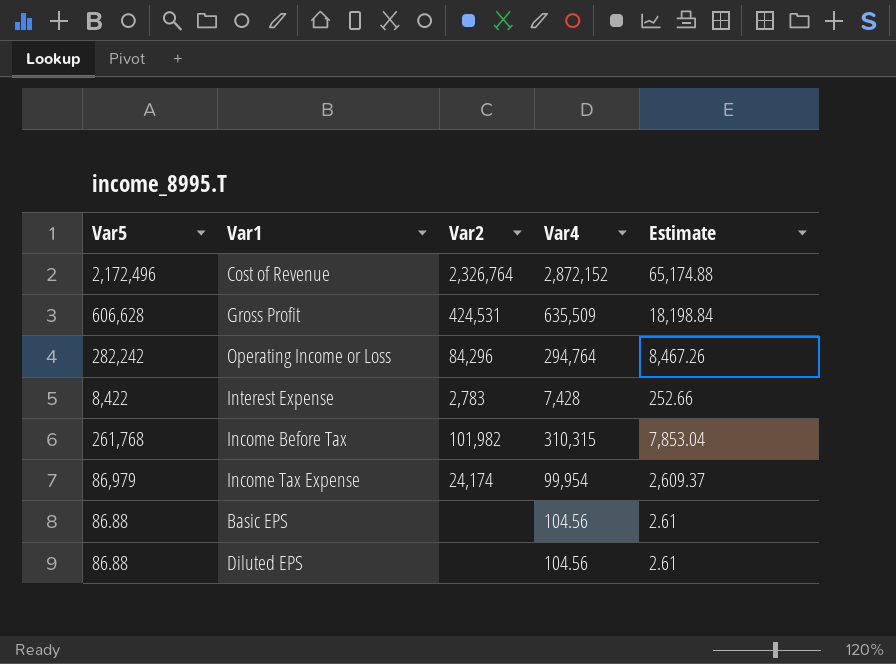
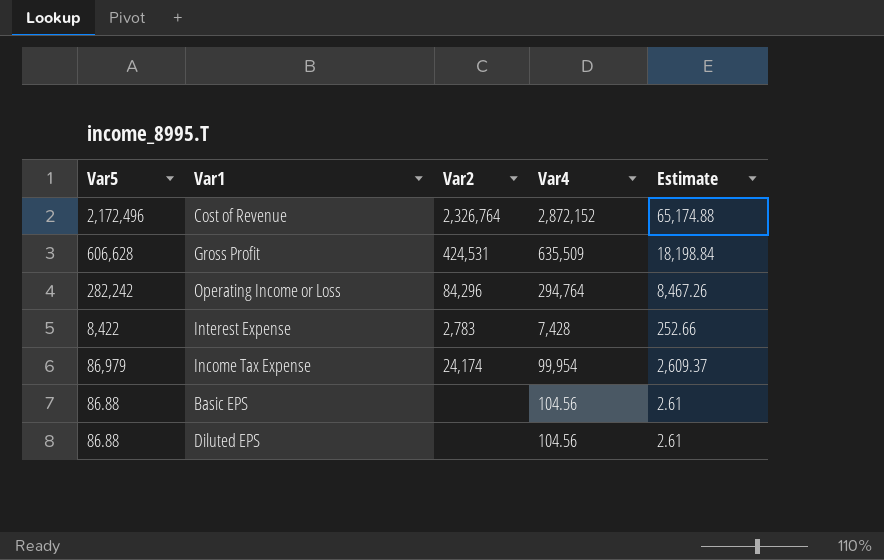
row Income Before Tax: 261,768 | 101,982 | 310,315 | 7,853.04 -> none

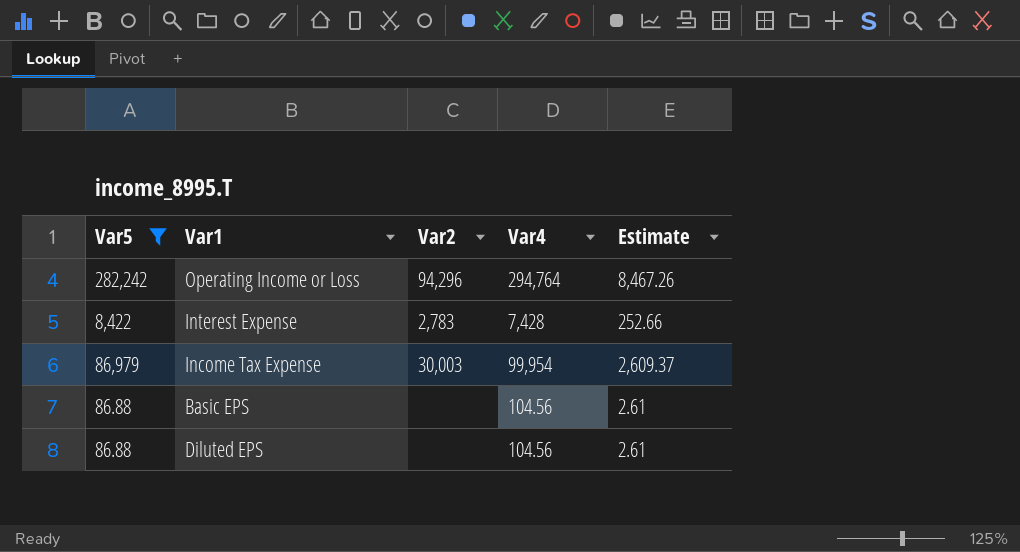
filter: none -> Var5 <= 282,242
Operating Income or Loss | Var2: 84,296 -> 94,296
Income Tax Expense | Var2: 24,174 -> 30,003

